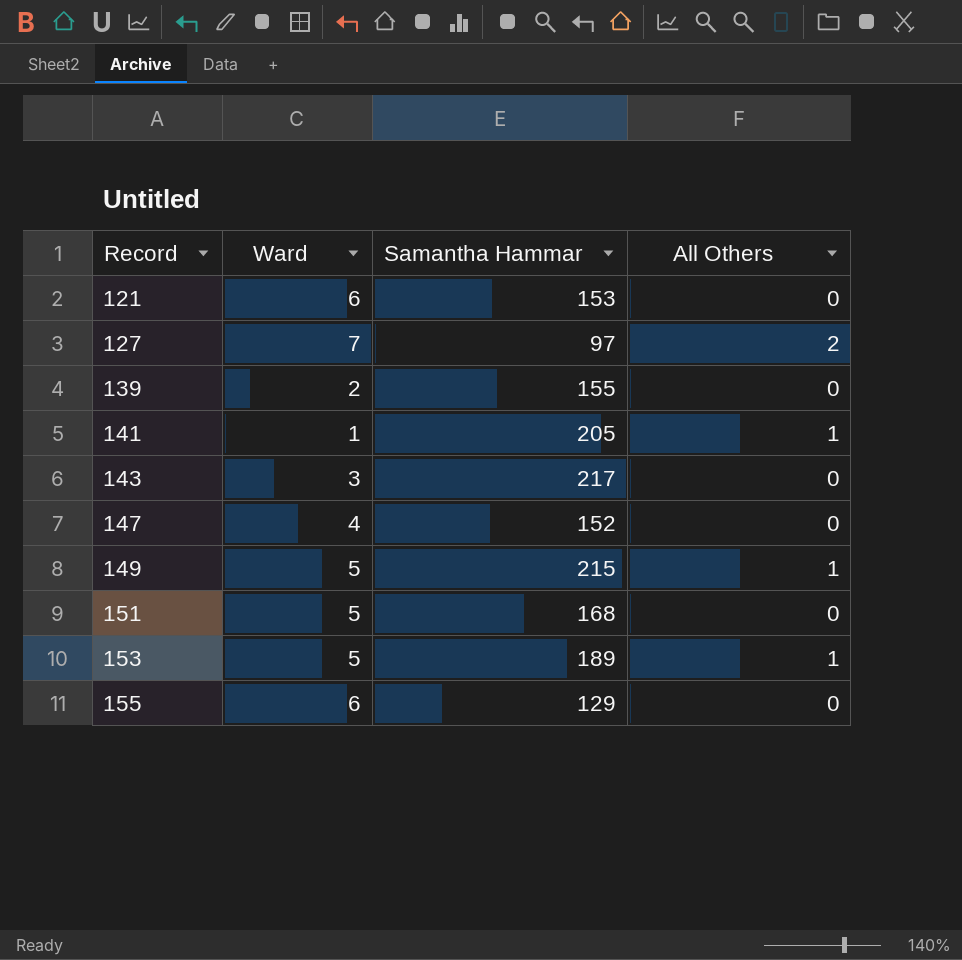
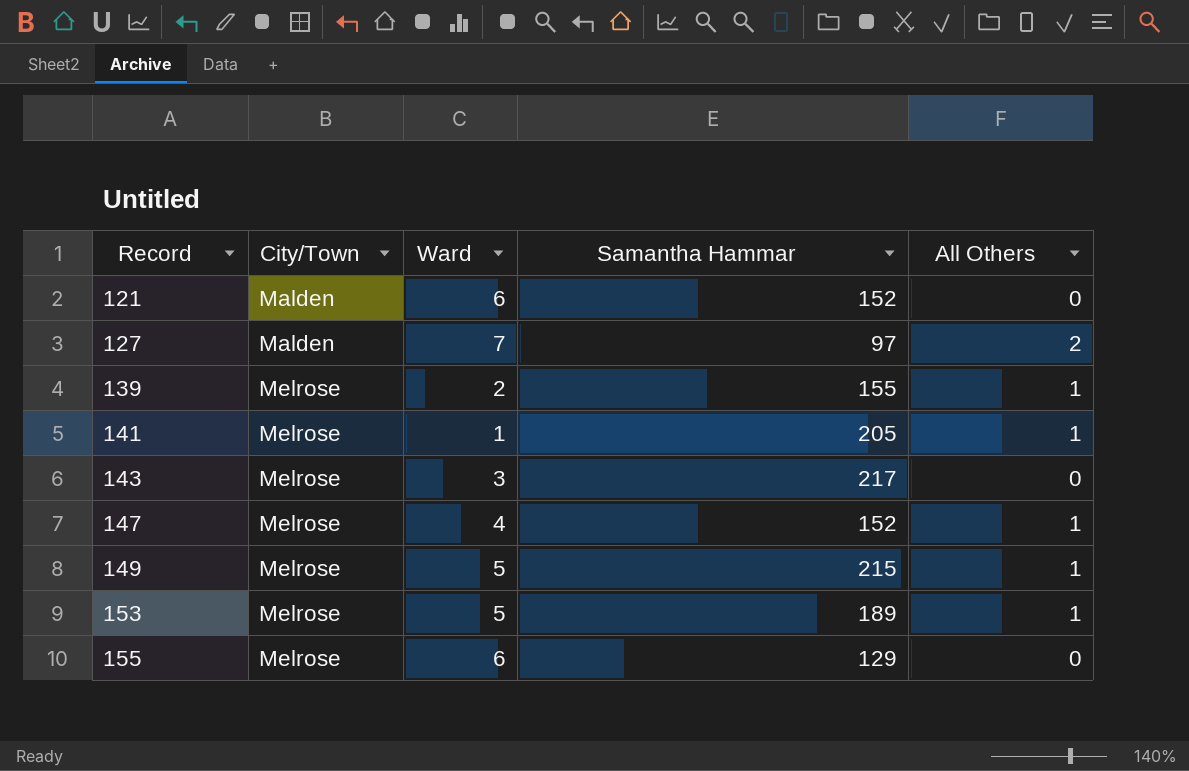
column City/Town | position: none -> 2
row 151: 5 | 168 | 0 -> none
121 | Samantha Hammar: 153 -> 152
139 | All Others: 0 -> 1
147 | All Others: 0 -> 1

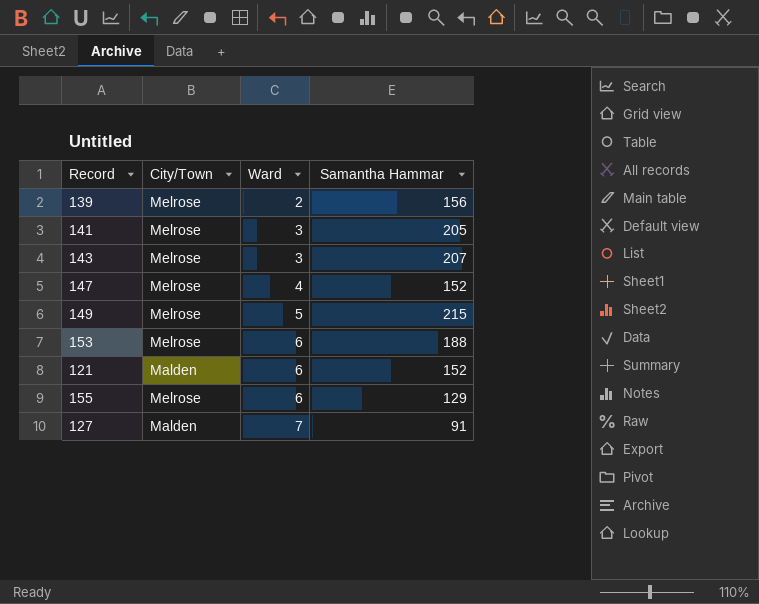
row order: Record ascending -> Ward ascending
column All Others | position: 5 -> none
139 | Samantha Hammar: 155 -> 156
141 | Ward: 1 -> 3
143 | Samantha Hammar: 217 -> 207
153 | Ward: 5 -> 6
153 | Samantha Hammar: 189 -> 188
127 | Samantha Hammar: 97 -> 91

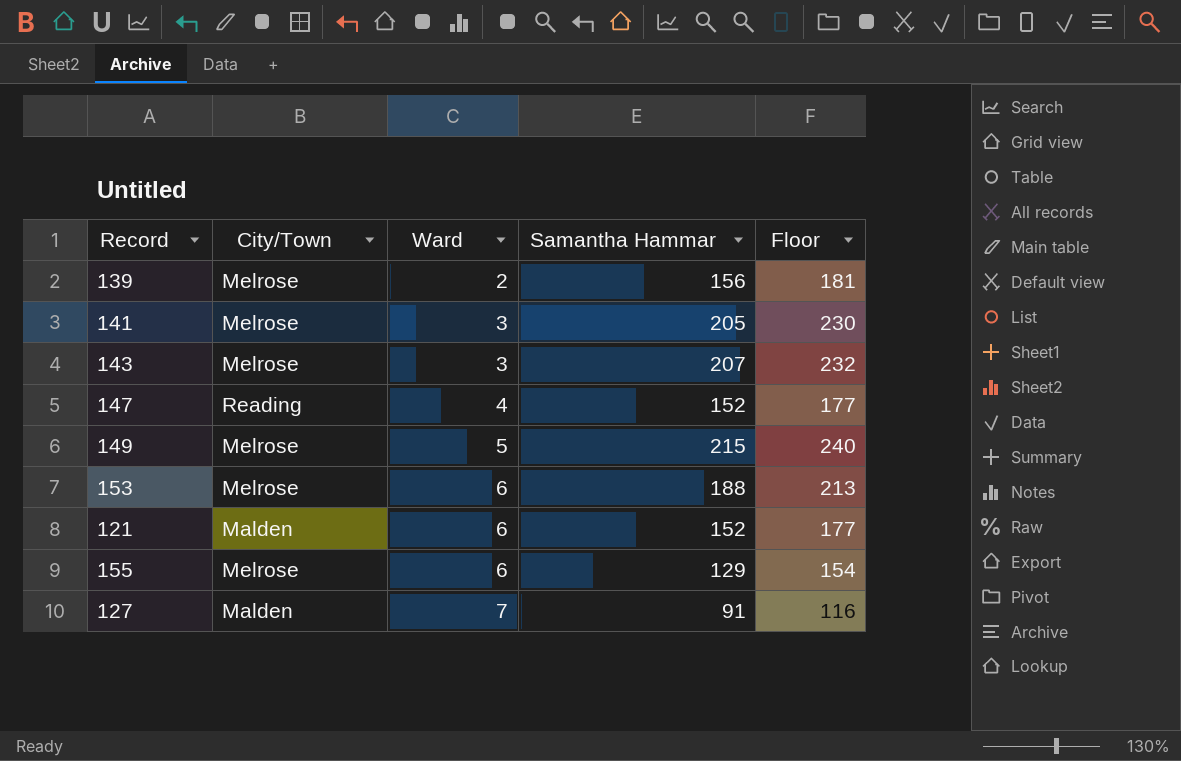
column Floor | formula: none -> [Samantha Hammar] + 25
147 | City/Town: Melrose -> Reading

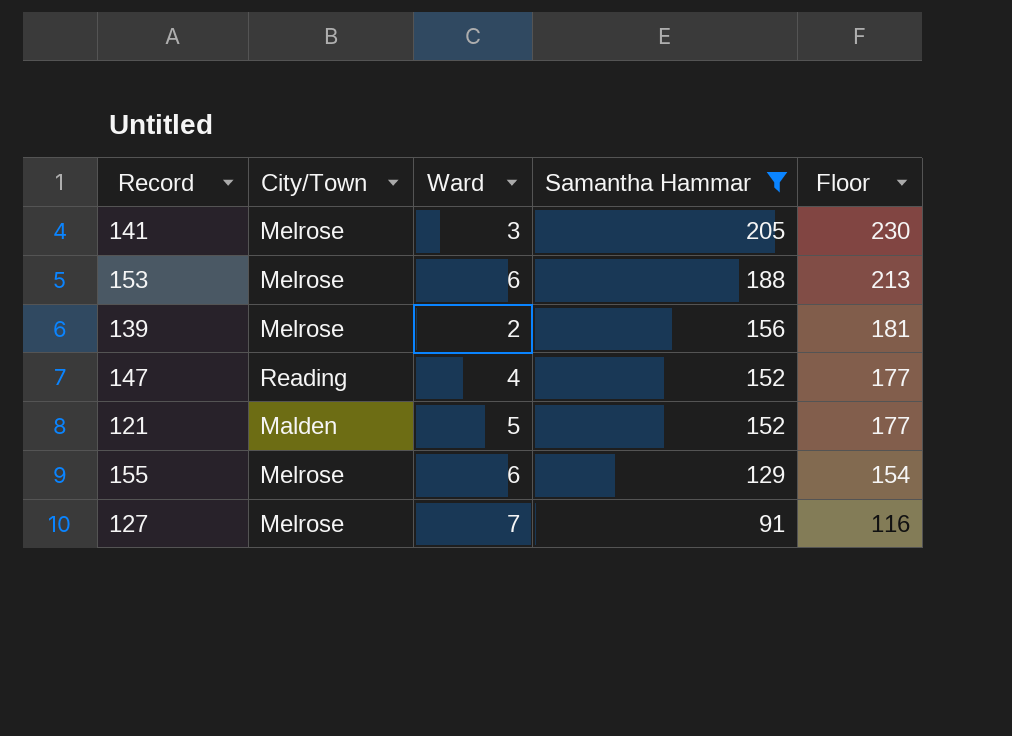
filter: none -> Samantha Hammar <= 205
row order: Ward ascending -> Samantha Hammar descending
121 | Ward: 6 -> 5
127 | City/Town: Malden -> Melrose

